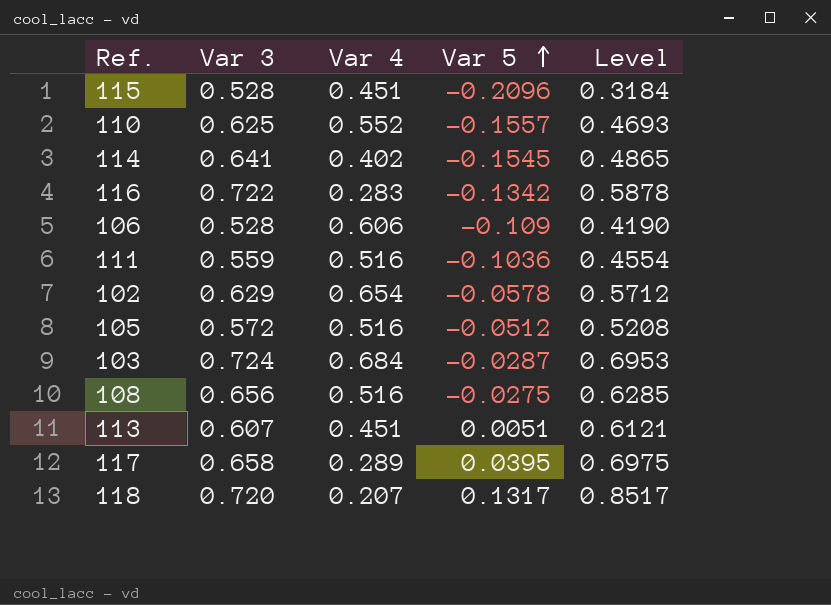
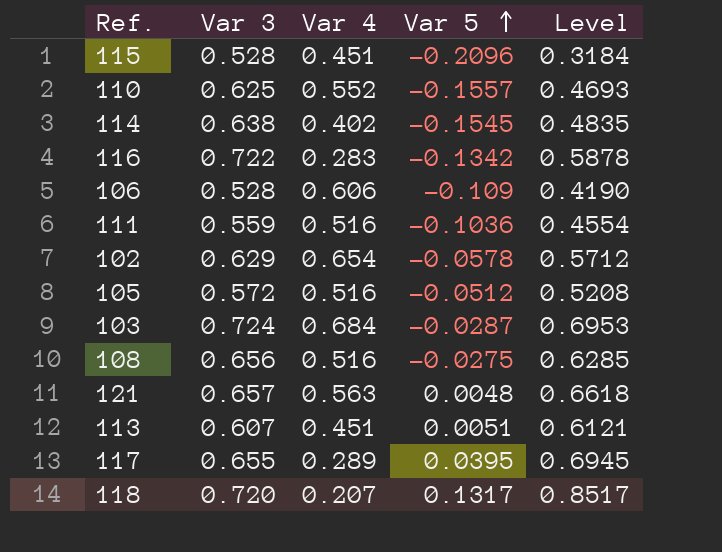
114 | Var 3: 0.641 -> 0.638
114 | Level: 0.4865 -> 0.4835
row 121: none -> 0.657 | 0.563 | 0.0048 | 0.6618
117 | Var 3: 0.658 -> 0.655
117 | Level: 0.6975 -> 0.6945

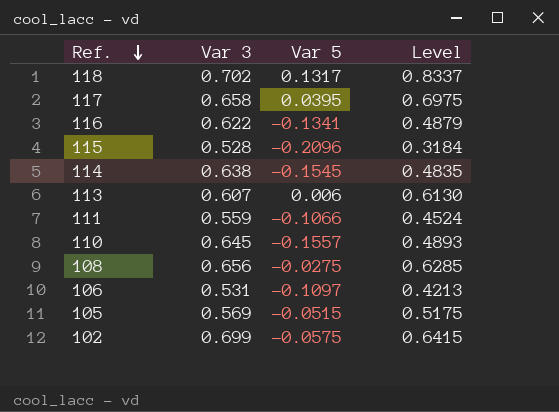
row order: Var 5 ascending -> Ref. descending
column Var 4 | position: 3 -> none
row 103: 0.724 | 0.684 | -0.0287 | 0.6953 -> none
row 121: 0.657 | 0.563 | 0.0048 | 0.6618 -> none
118 | Var 3: 0.720 -> 0.702
118 | Level: 0.8517 -> 0.8337
117 | Var 3: 0.655 -> 0.658
117 | Level: 0.6945 -> 0.6975
116 | Var 3: 0.722 -> 0.622
116 | Var 5: -0.1342 -> -0.1341
116 | Level: 0.5878 -> 0.4879
113 | Var 5: 0.0051 -> 0.006
113 | Level: 0.6121 -> 0.6130
111 | Var 5: -0.1036 -> -0.1066
111 | Level: 0.4554 -> 0.4524
110 | Var 3: 0.625 -> 0.645
110 | Level: 0.4693 -> 0.4893
106 | Var 3: 0.528 -> 0.531
106 | Var 5: -0.109 -> -0.1097
106 | Level: 0.4190 -> 0.4213
105 | Var 3: 0.572 -> 0.569
105 | Var 5: -0.0512 -> -0.0515
105 | Level: 0.5208 -> 0.5175
102 | Var 3: 0.629 -> 0.699
102 | Var 5: -0.0578 -> -0.0575
102 | Level: 0.5712 -> 0.6415

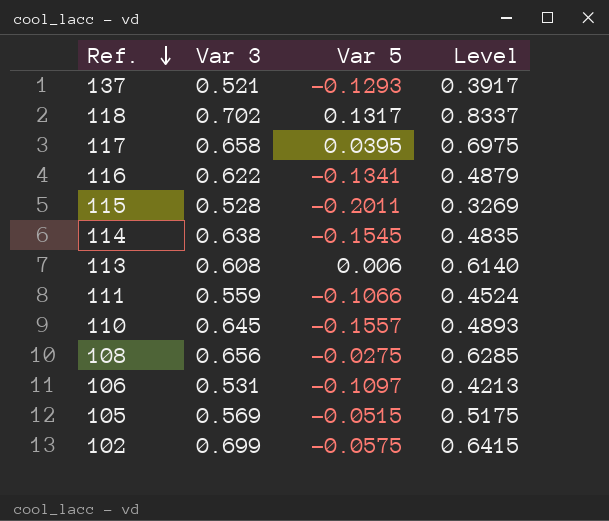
row 137: none -> 0.521 | -0.1293 | 0.3917
115 | Var 5: -0.2096 -> -0.2011
115 | Level: 0.3184 -> 0.3269
113 | Var 3: 0.607 -> 0.608
113 | Level: 0.6130 -> 0.6140

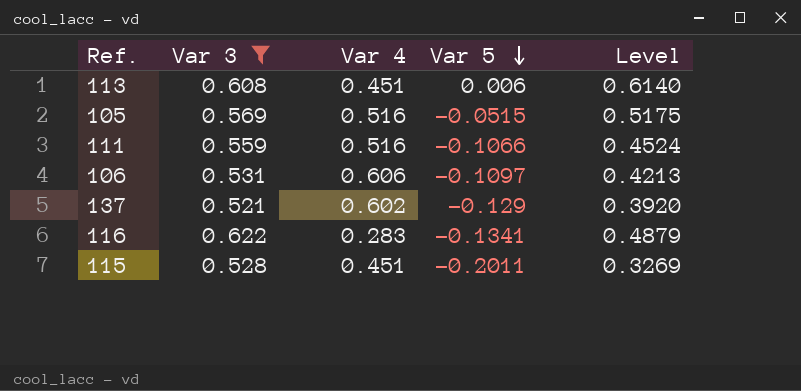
filter: none -> Var 3 <= 0.622
row order: Ref. descending -> Var 5 descending
column Var 4 | position: none -> 3
137 | Var 5: -0.1293 -> -0.129
137 | Level: 0.3917 -> 0.3920

